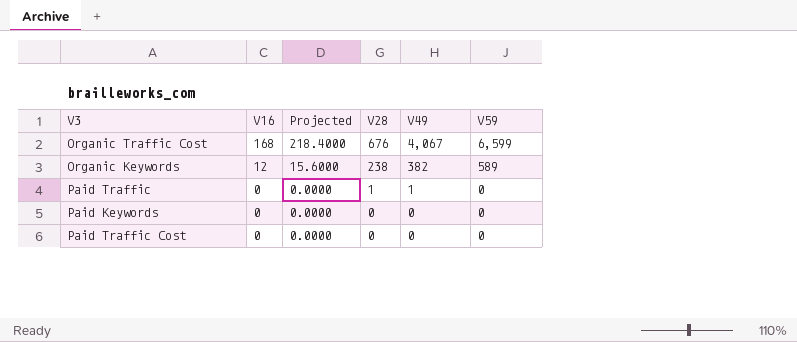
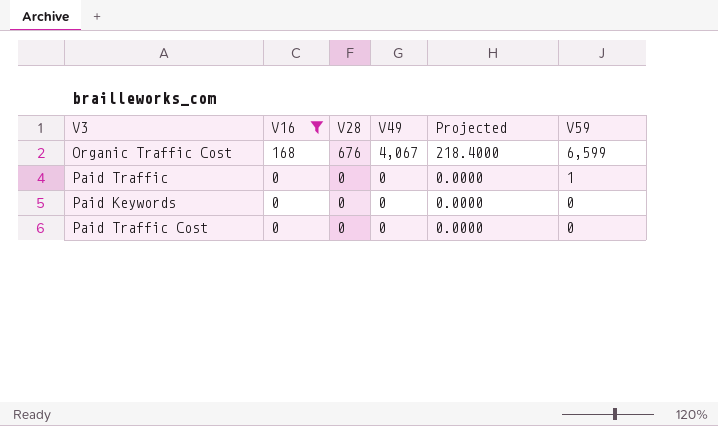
filter: none -> V16 != 12
column Projected | position: 3 -> 5
Paid Traffic | V28: 1 -> 0
Paid Traffic | V49: 1 -> 0
Paid Traffic | V59: 0 -> 1

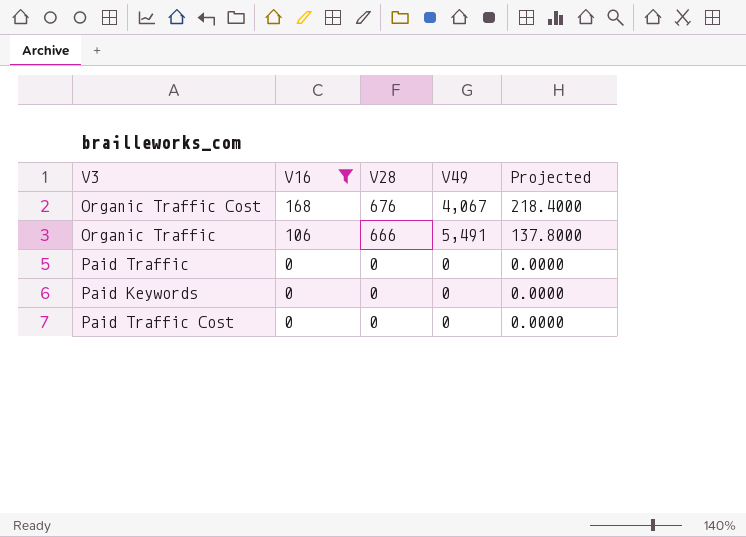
column V59 | position: 6 -> none
row Organic Traffic: none -> 106 | 666 | 5,491 | 137.8000

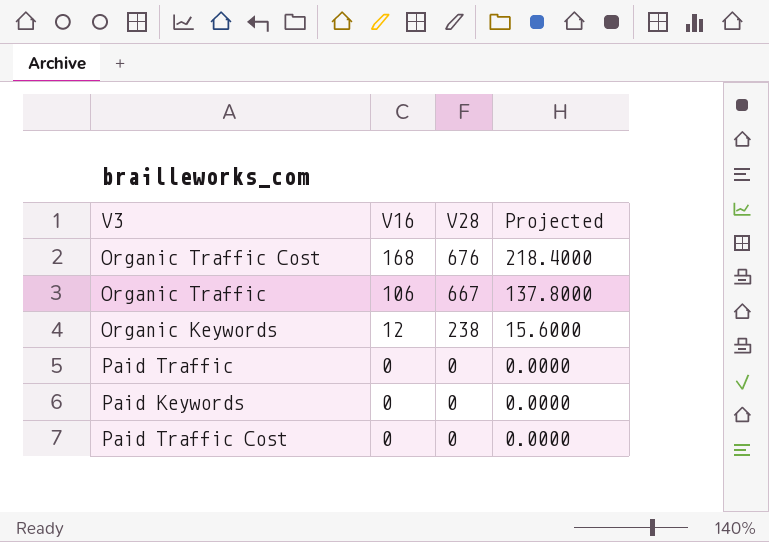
filter: V16 != 12 -> none
column V49 | position: 4 -> none
Organic Traffic | V28: 666 -> 667

